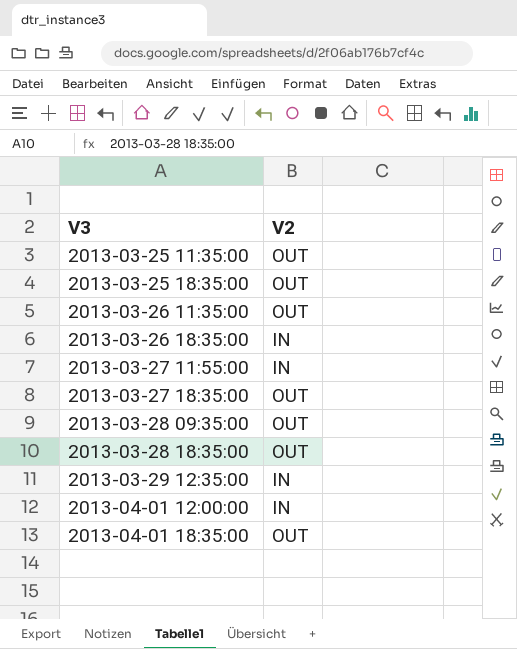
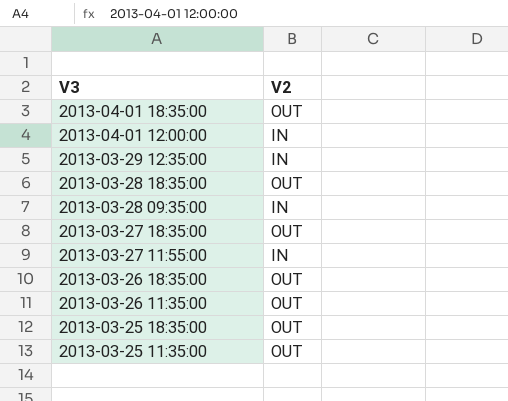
row order: V3 ascending -> V3 descending
2013-03-28 09:35:00 | V2: OUT -> IN
2013-03-26 18:35:00 | V2: IN -> OUT

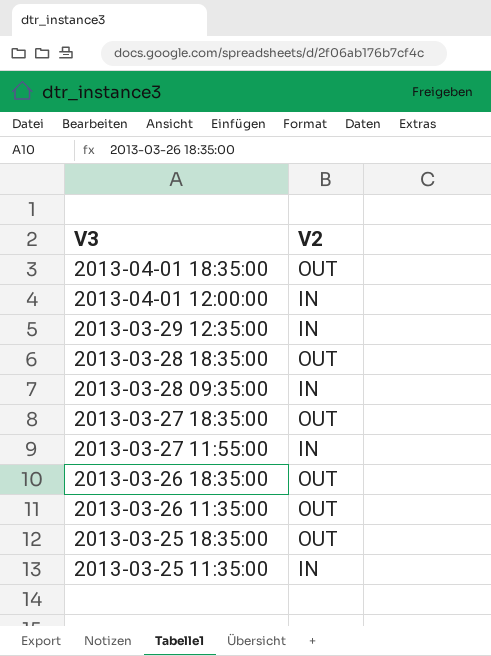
2013-03-25 11:35:00 | V2: OUT -> IN

